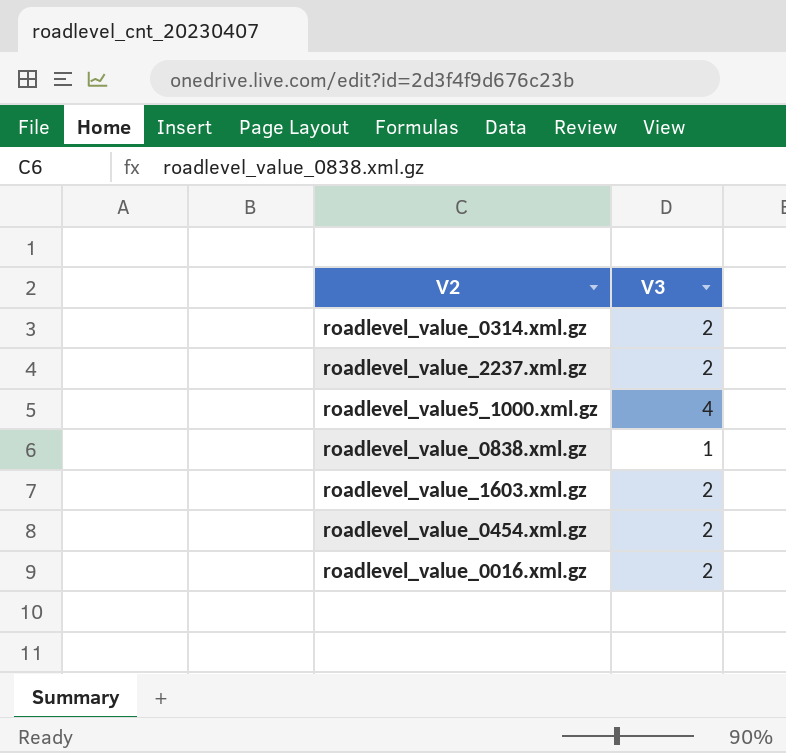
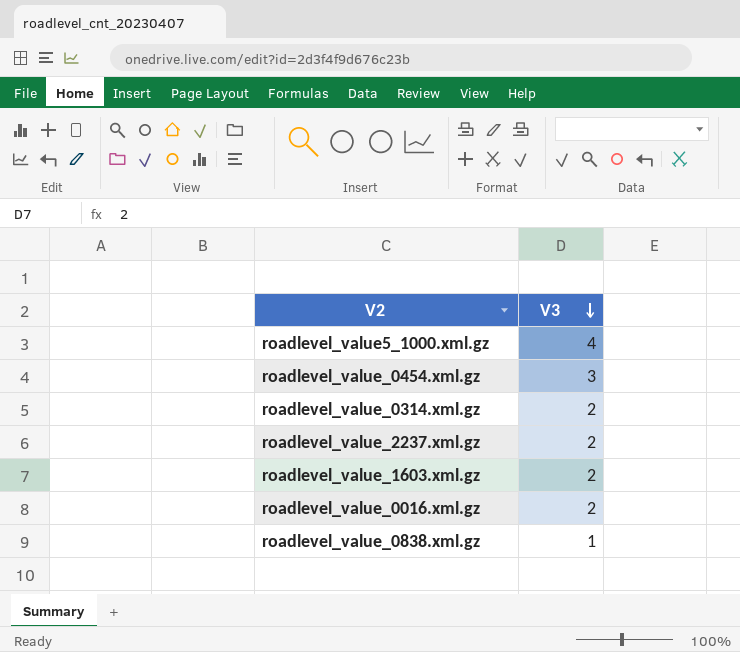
row order: none -> V3 descending
roadlevel_value_0454.xml.gz | V3: 2 -> 3

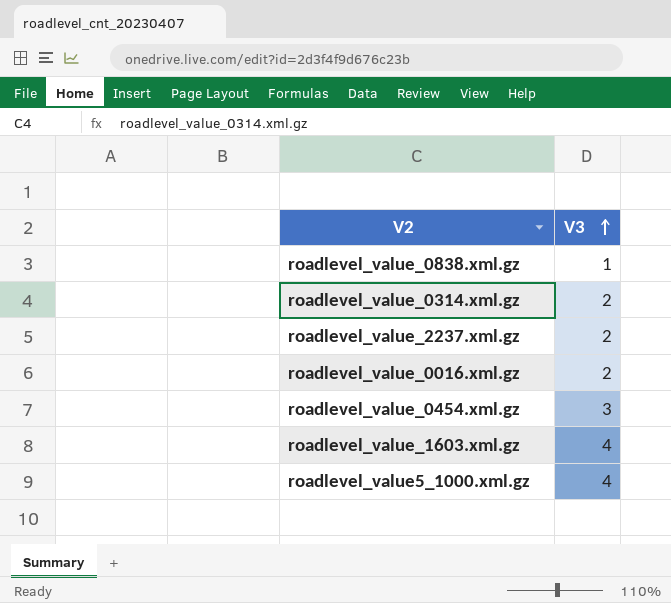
row order: V3 descending -> V3 ascending
roadlevel_value_1603.xml.gz | V3: 2 -> 4

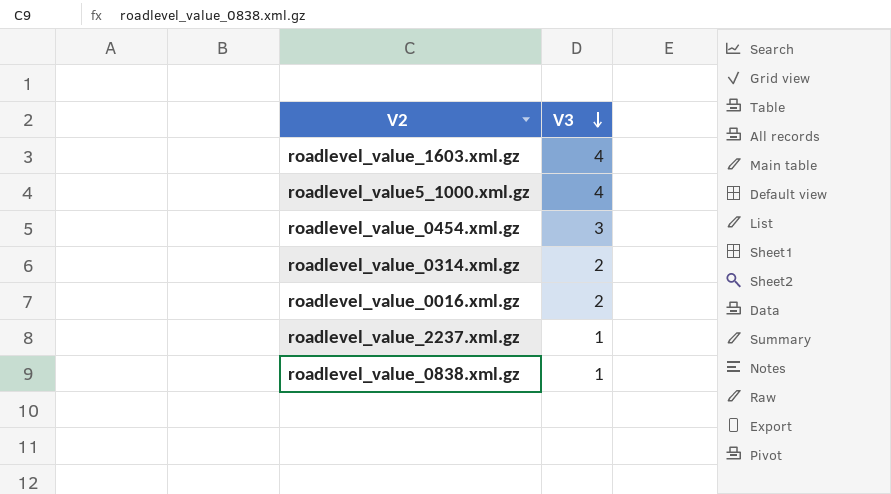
row order: V3 ascending -> V3 descending
roadlevel_value_2237.xml.gz | V3: 2 -> 1

